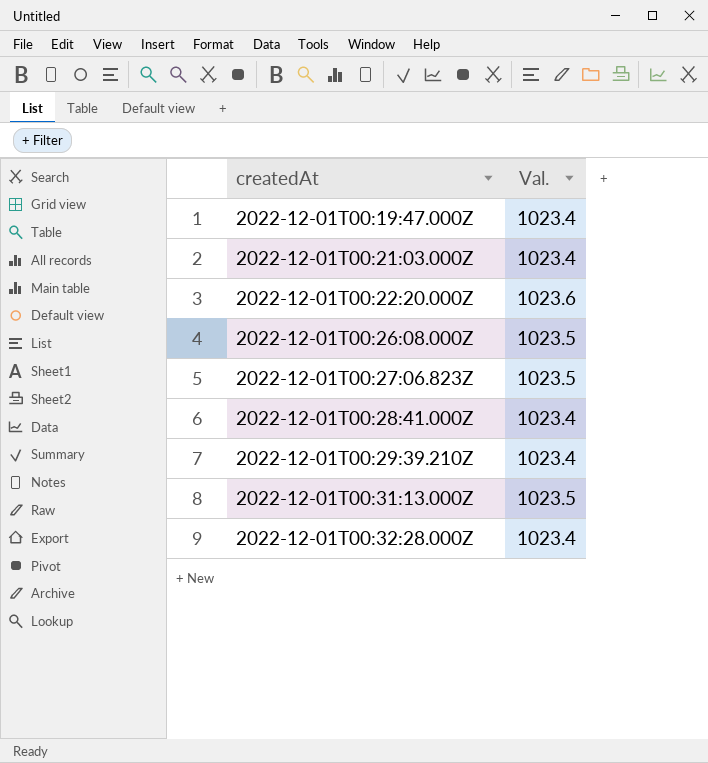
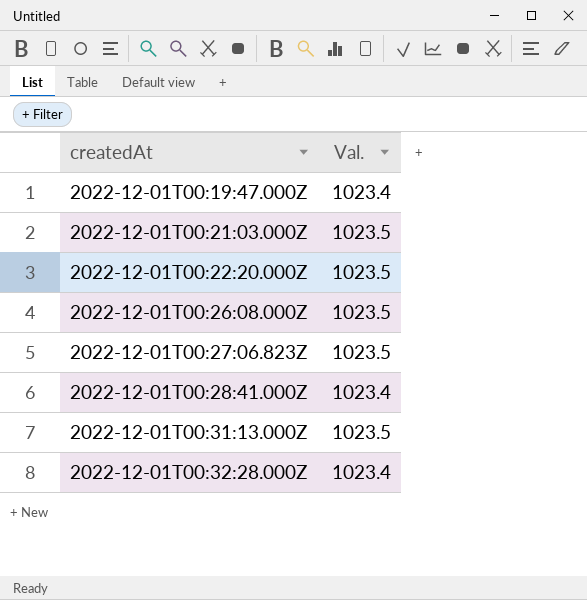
row 2022-12-01T00:29:39.210Z: 1023.4 -> none
2022-12-01T00:21:03.000Z | Val.: 1023.4 -> 1023.5
2022-12-01T00:22:20.000Z | Val.: 1023.6 -> 1023.5

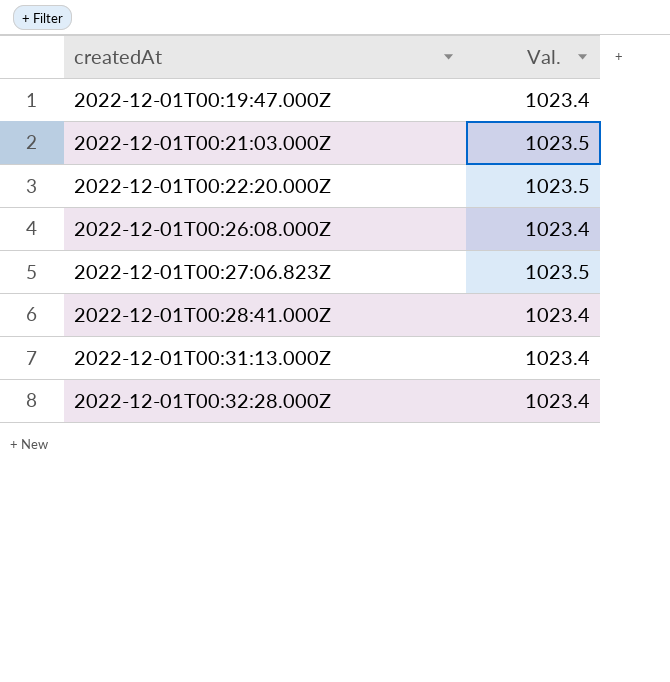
2022-12-01T00:26:08.000Z | Val.: 1023.5 -> 1023.4
2022-12-01T00:31:13.000Z | Val.: 1023.5 -> 1023.4

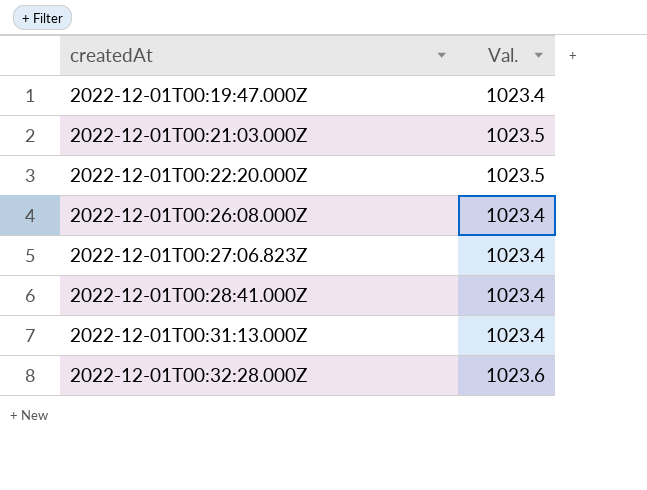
2022-12-01T00:27:06.823Z | Val.: 1023.5 -> 1023.4
2022-12-01T00:32:28.000Z | Val.: 1023.4 -> 1023.6

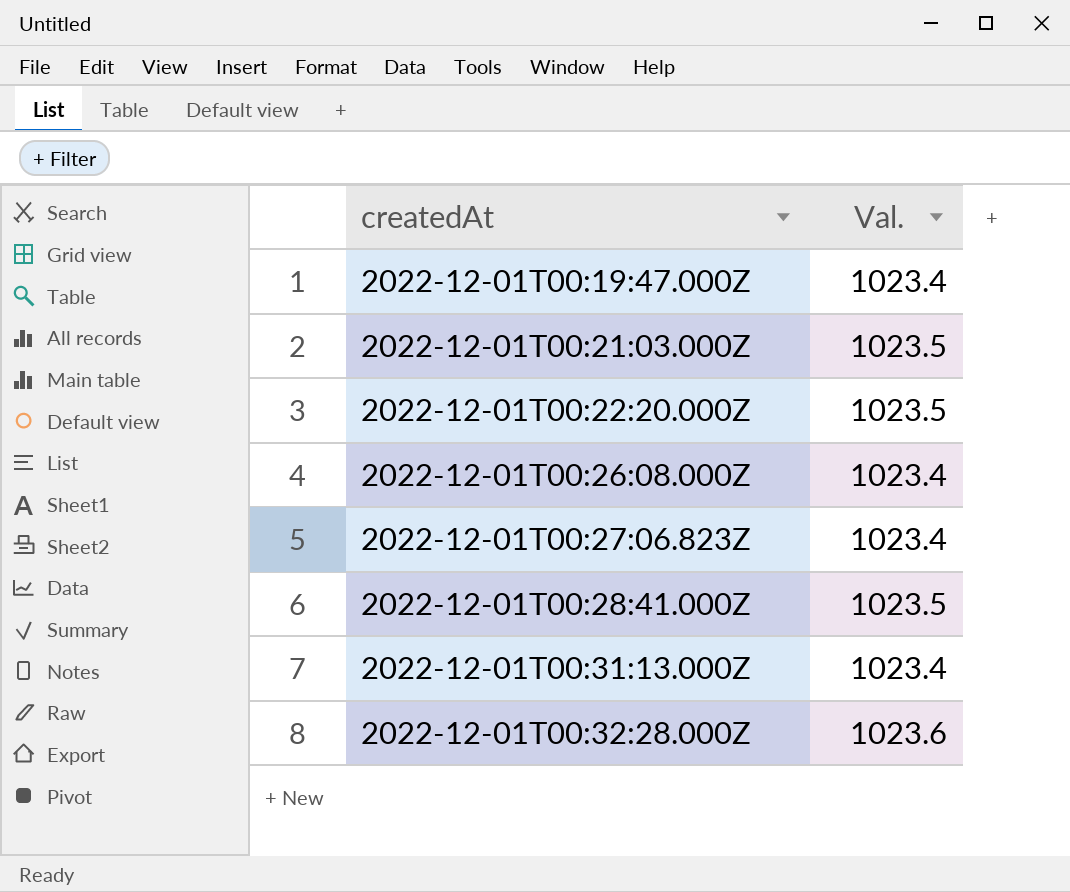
2022-12-01T00:28:41.000Z | Val.: 1023.4 -> 1023.5

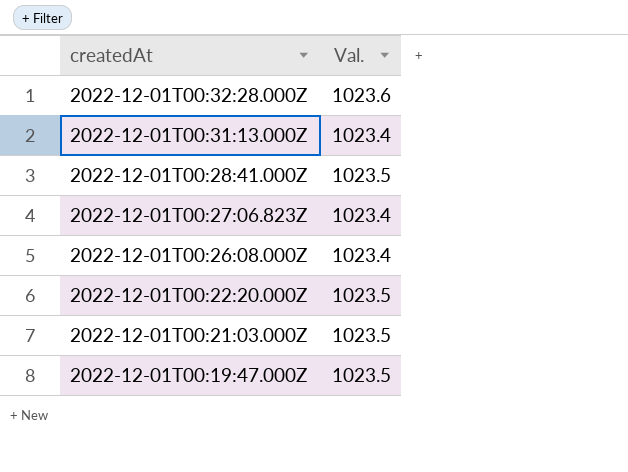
row order: createdAt ascending -> createdAt descending
2022-12-01T00:19:47.000Z | Val.: 1023.4 -> 1023.5

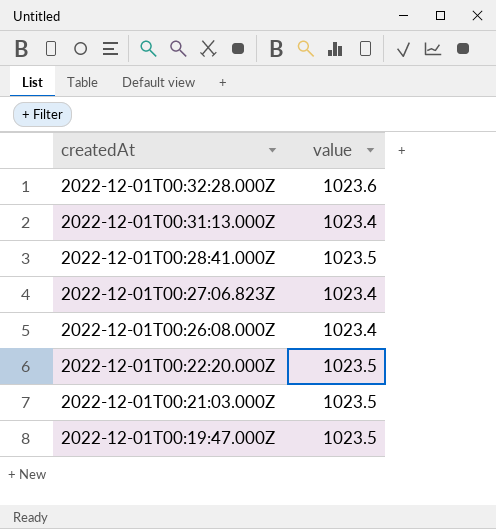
column name: Val. -> value

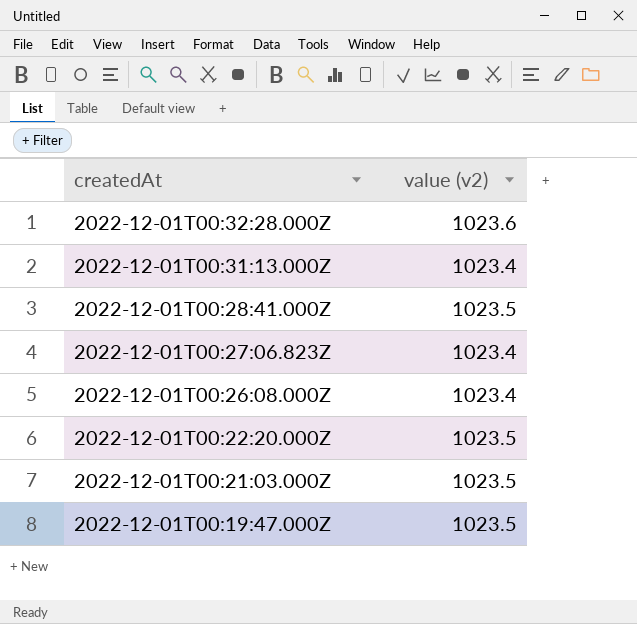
column name: value -> value (v2)

